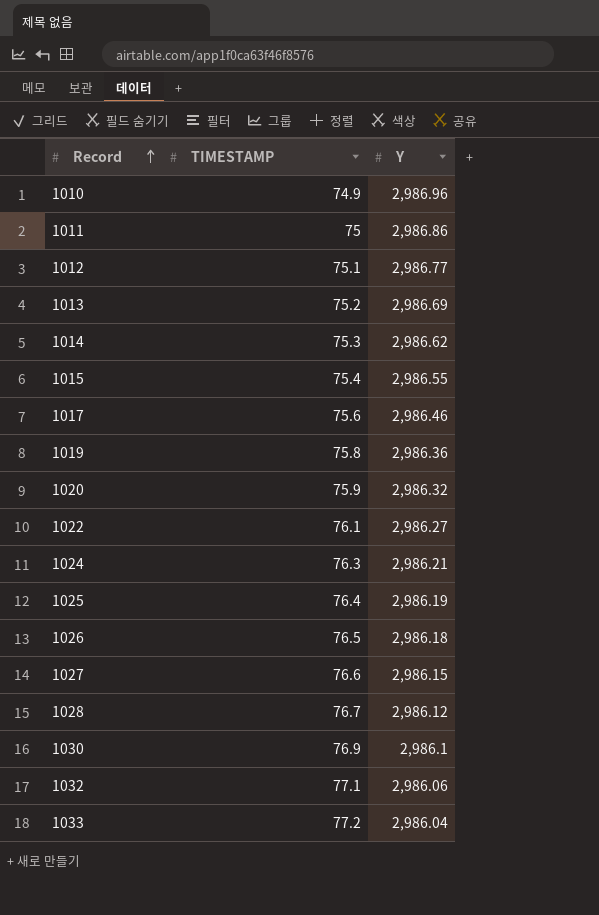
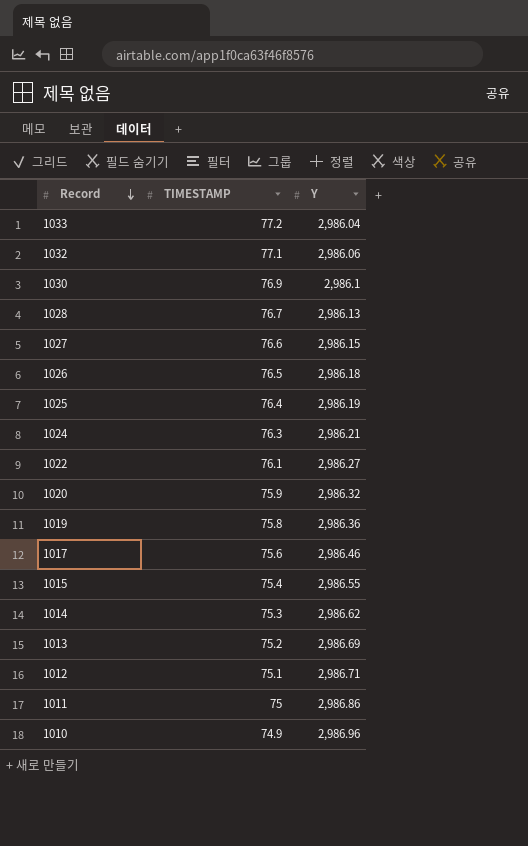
row order: Record ascending -> Record descending
1028 | Y: 2,986.12 -> 2,986.13
1012 | Y: 2,986.77 -> 2,986.71

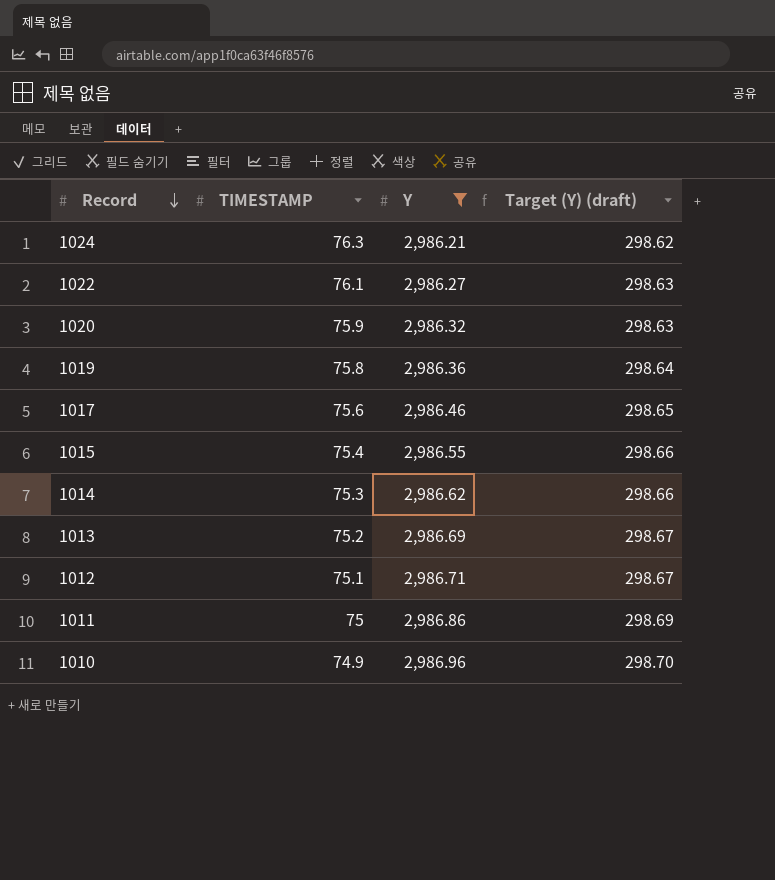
filter: none -> Y >= 2,986.21
column Target (Y) (draft) | formula: none -> [Y] * 0.1

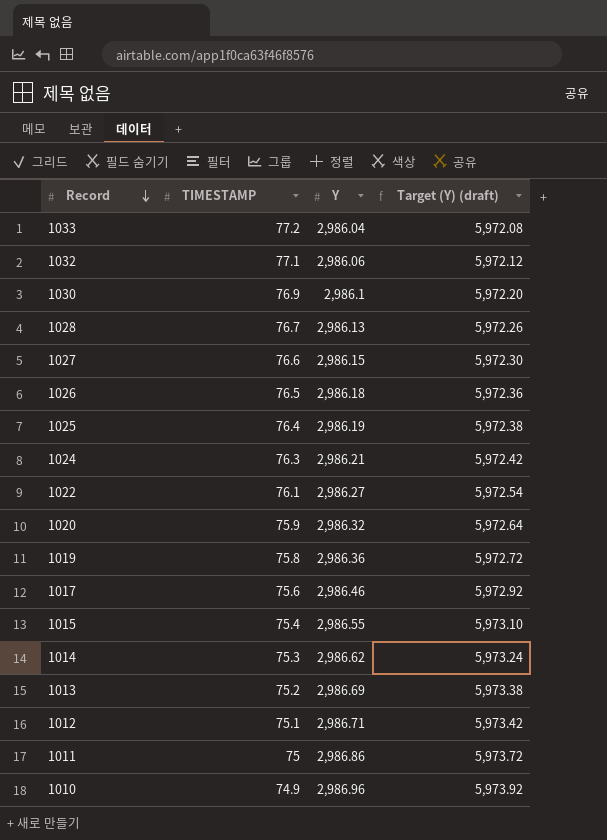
filter: Y >= 2,986.21 -> none
column Target (Y) (draft) | formula: [Y] * 0.1 -> [Y] * 2

